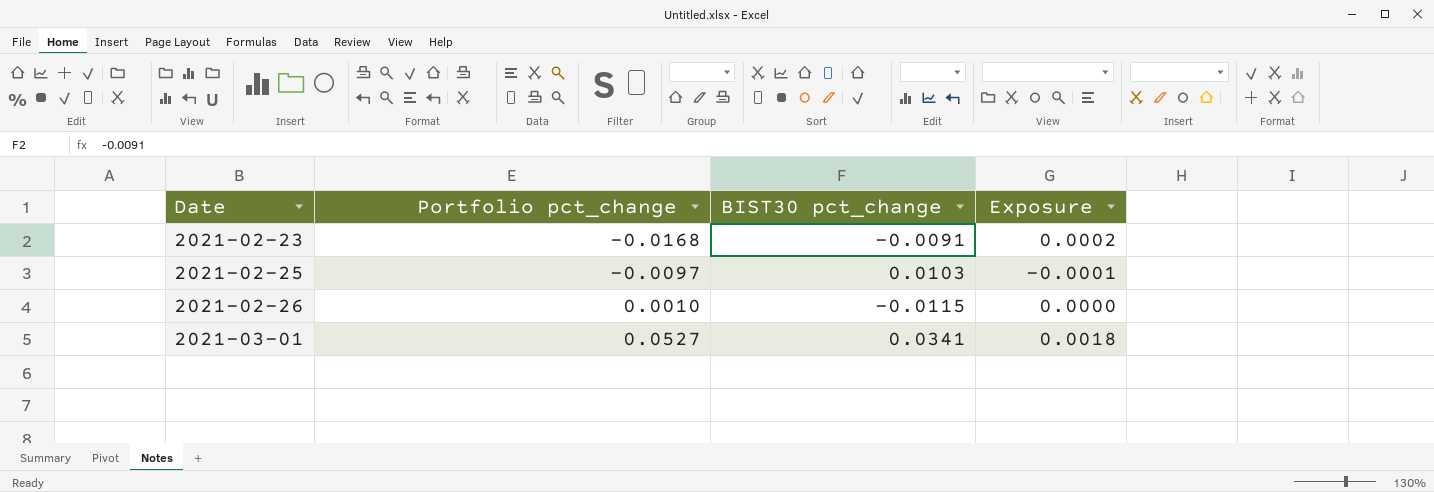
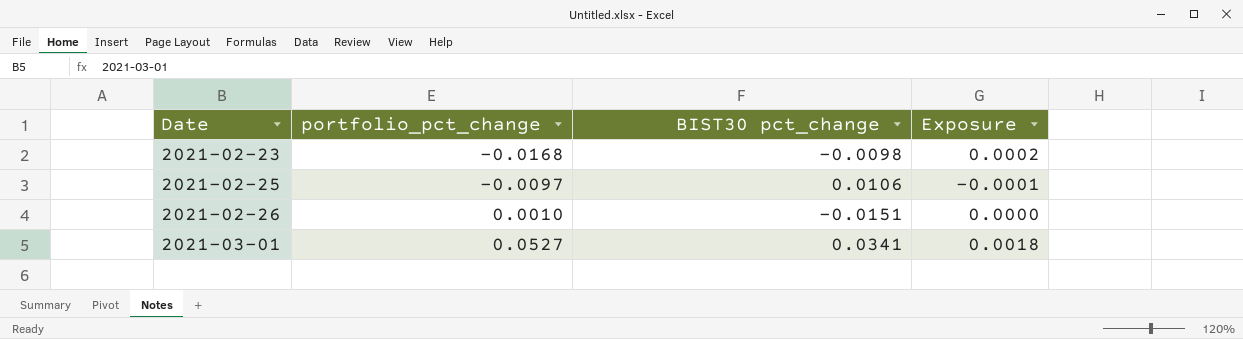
column name: Portfolio pct_change -> portfolio_pct_change
2021-02-23 | BIST30 pct_change: -0.0091 -> -0.0098
2021-02-25 | BIST30 pct_change: 0.0103 -> 0.0106
2021-02-26 | BIST30 pct_change: -0.0115 -> -0.0151

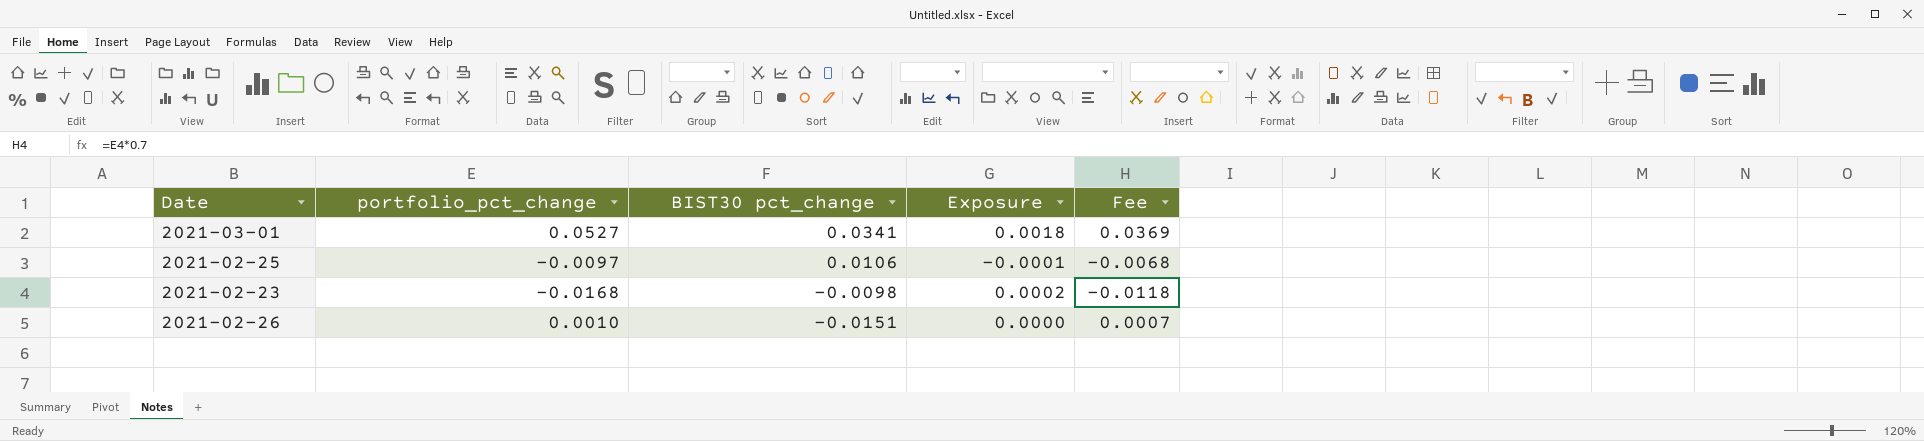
row order: Date ascending -> BIST30 pct_change descending
column Fee | formula: none -> [portfolio_pct_change] * 0.7

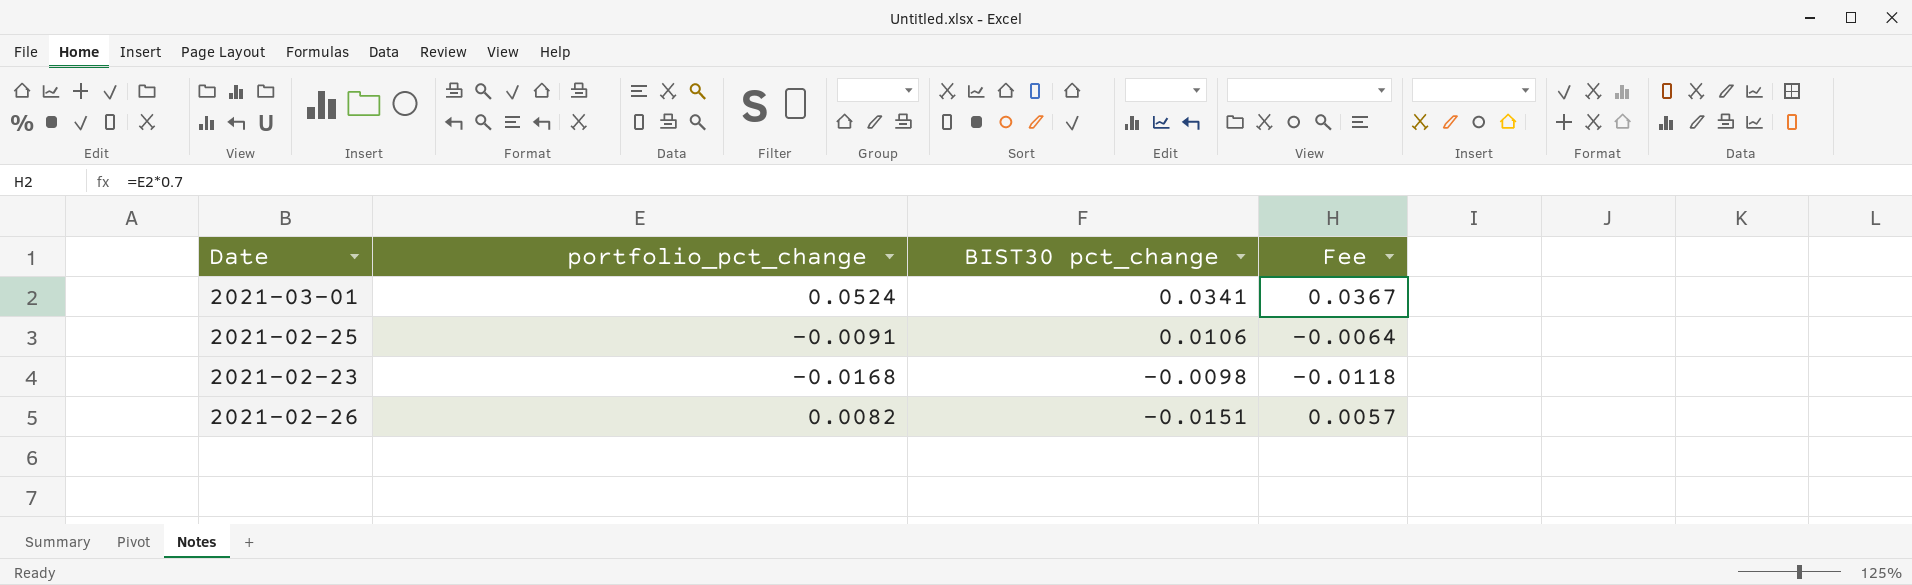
column Exposure | formula: [portfolio_pct_change] * [BIST30 pct_change] -> none
2021-03-01 | portfolio_pct_change: 0.0527 -> 0.0524
2021-03-01 | Fee: 0.0369 -> 0.0367
2021-02-25 | portfolio_pct_change: -0.0097 -> -0.0091
2021-02-25 | Fee: -0.0068 -> -0.0064
2021-02-26 | portfolio_pct_change: 0.0010 -> 0.0082
2021-02-26 | Fee: 0.0007 -> 0.0057

